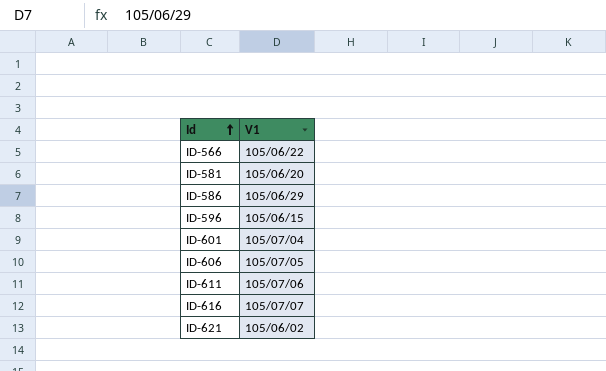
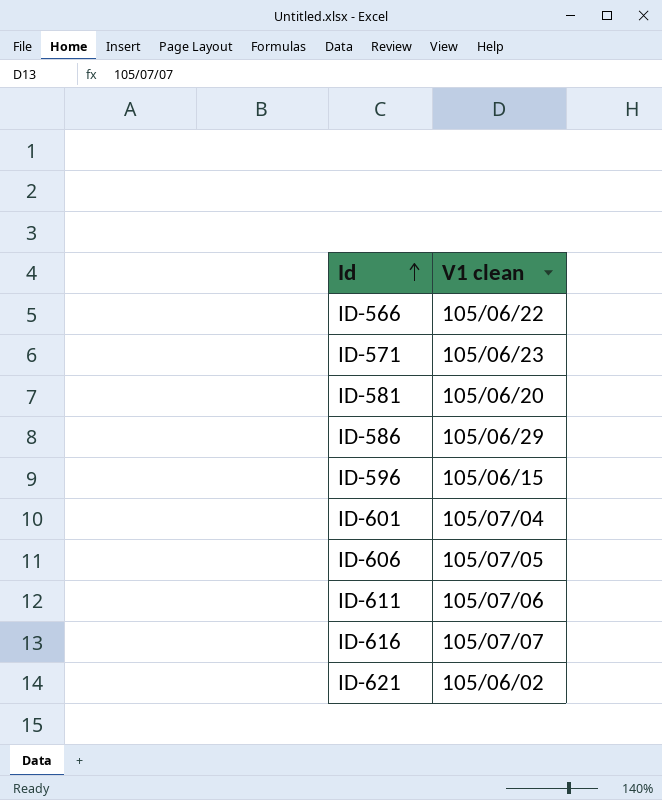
column name: V1 -> V1 clean
row ID-571: none -> 105/06/23

